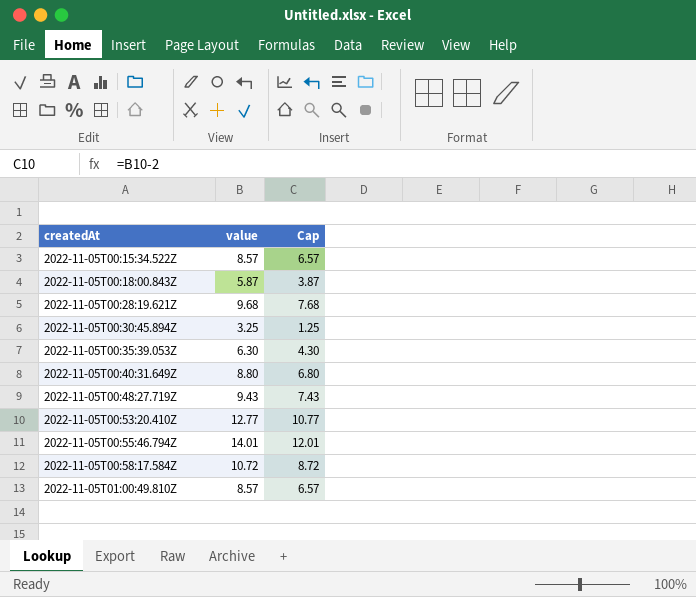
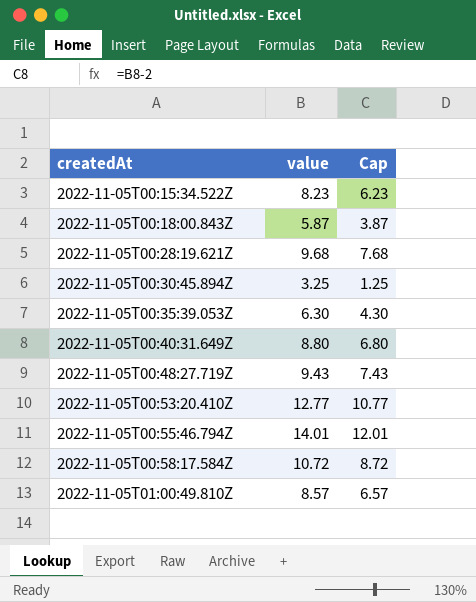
2022-11-05T00:15:34.522Z | value: 8.57 -> 8.23
2022-11-05T00:15:34.522Z | Cap: 6.57 -> 6.23

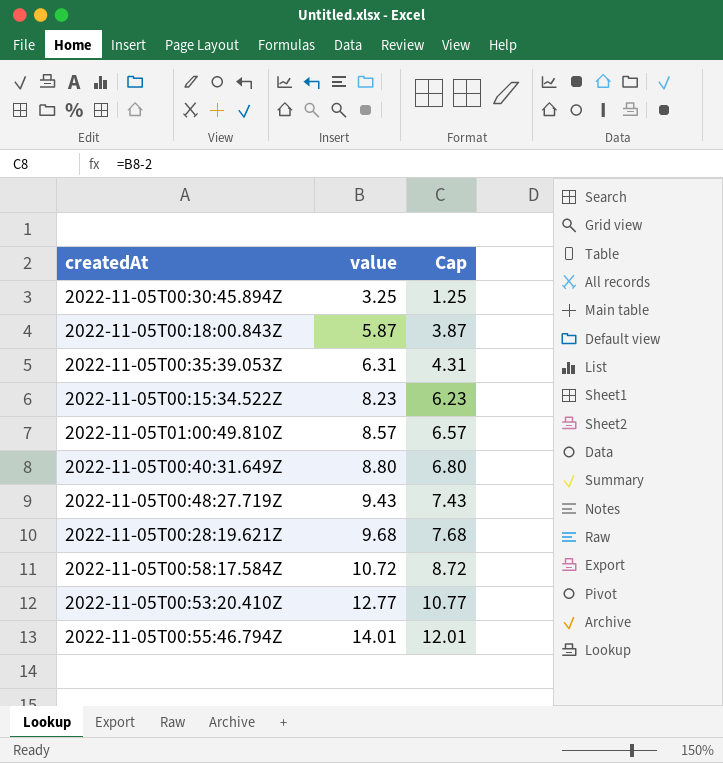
row order: createdAt ascending -> value ascending
2022-11-05T00:35:39.053Z | value: 6.30 -> 6.31
2022-11-05T00:35:39.053Z | Cap: 4.30 -> 4.31

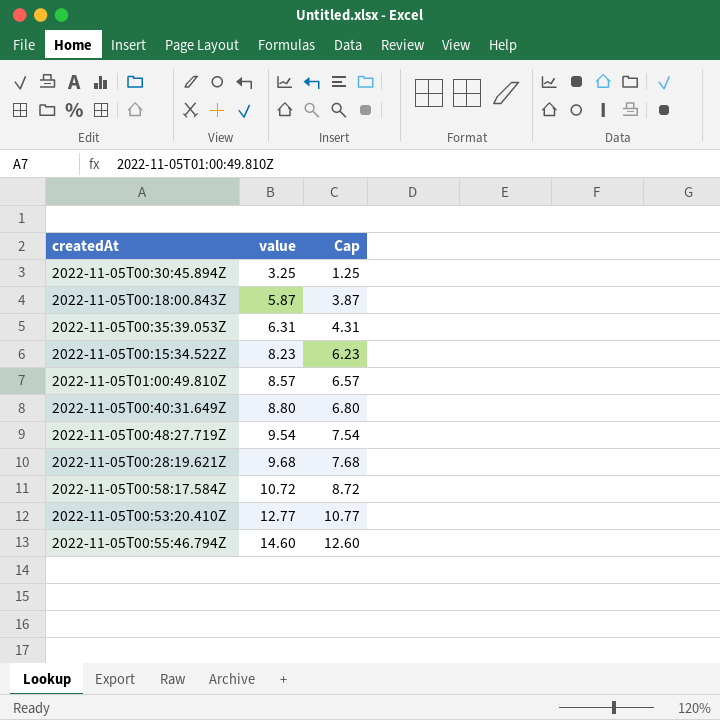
2022-11-05T00:48:27.719Z | value: 9.43 -> 9.54
2022-11-05T00:48:27.719Z | Cap: 7.43 -> 7.54
2022-11-05T00:55:46.794Z | value: 14.01 -> 14.60
2022-11-05T00:55:46.794Z | Cap: 12.01 -> 12.60

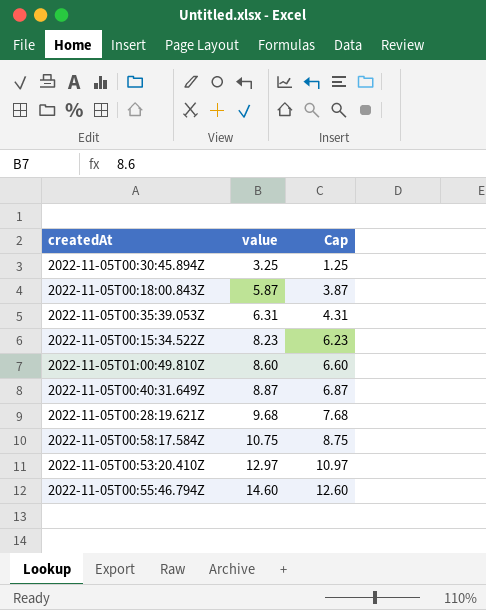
row 2022-11-05T00:48:27.719Z: 9.54 | 7.54 -> none
2022-11-05T01:00:49.810Z | value: 8.57 -> 8.60
2022-11-05T01:00:49.810Z | Cap: 6.57 -> 6.60
2022-11-05T00:40:31.649Z | value: 8.80 -> 8.87
2022-11-05T00:40:31.649Z | Cap: 6.80 -> 6.87
2022-11-05T00:58:17.584Z | value: 10.72 -> 10.75
2022-11-05T00:58:17.584Z | Cap: 8.72 -> 8.75
2022-11-05T00:53:20.410Z | value: 12.77 -> 12.97
2022-11-05T00:53:20.410Z | Cap: 10.77 -> 10.97

